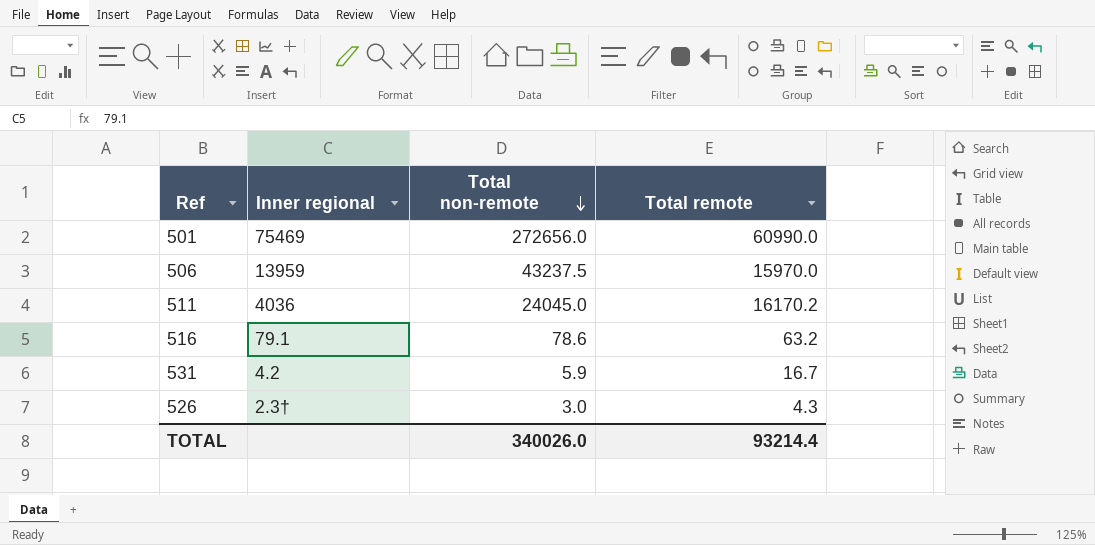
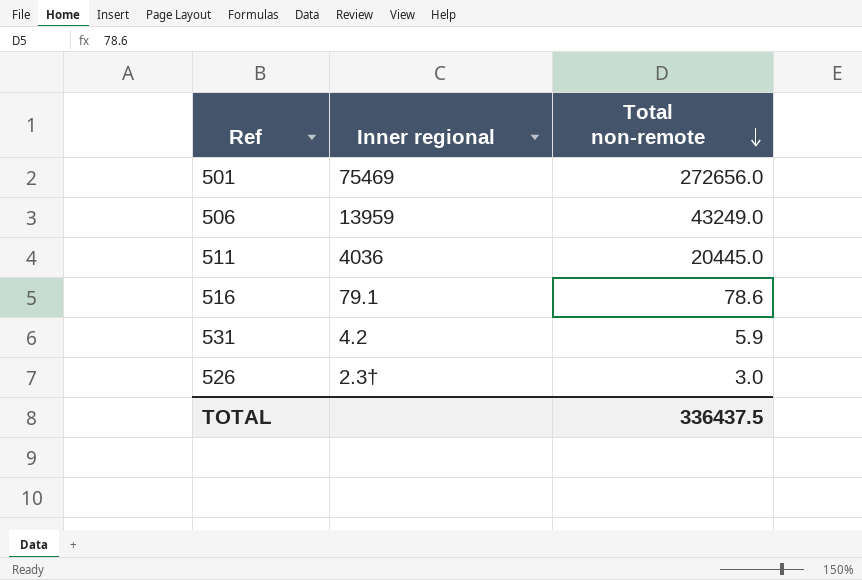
column Total remote | position: 4 -> none
506 | Total non-remote: 43237.5 -> 43249.0
511 | Total non-remote: 24045.0 -> 20445.0
TOTAL | Total non-remote: 340026.0 -> 336437.5

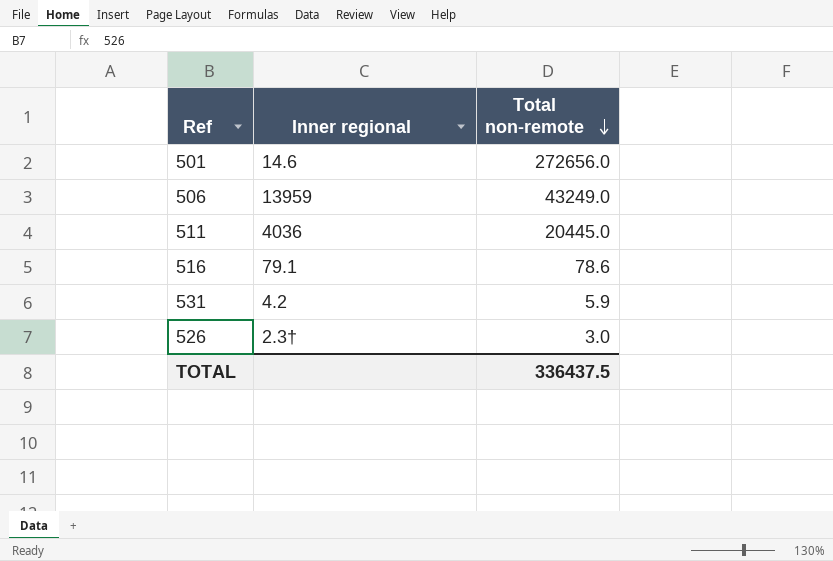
501 | Inner regional: 75469 -> 14.6

